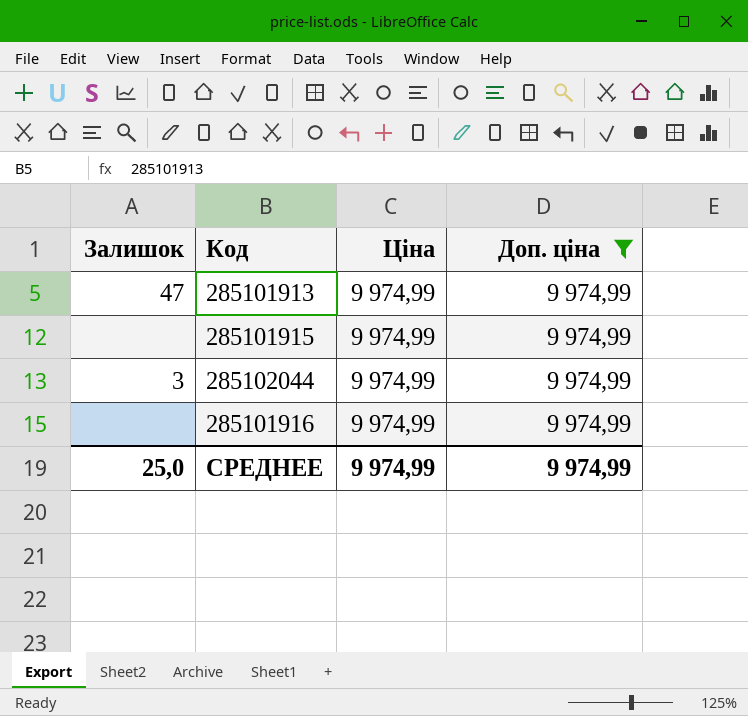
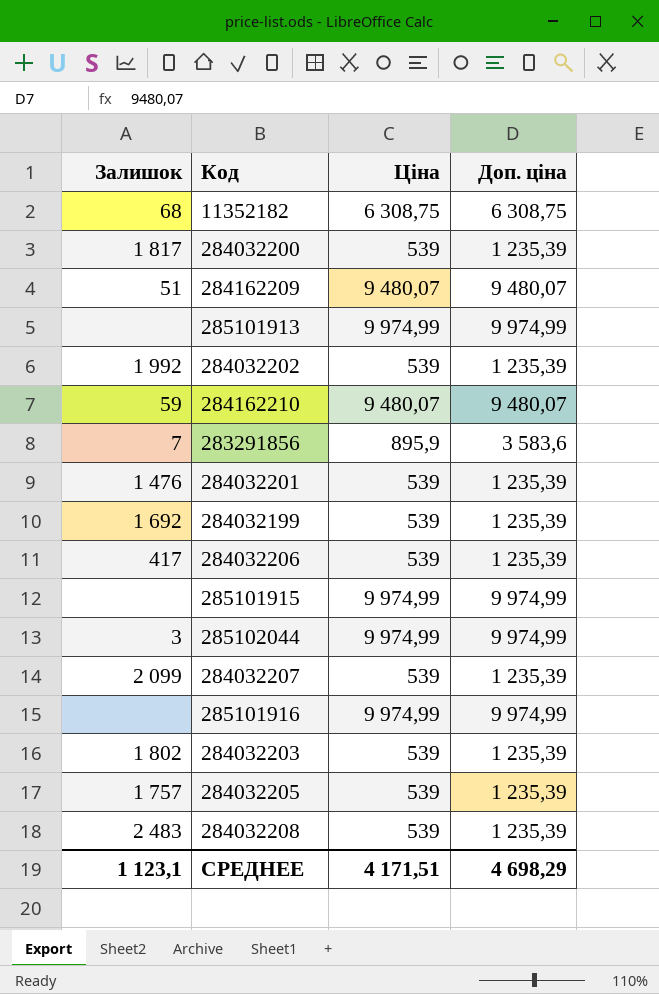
filter: Доп. ціна = 9 974,99 -> none
285101913 | Залишок: 47 -> none
СРЕДНЕЕ | Залишок: 25,0 -> 1 123,1
СРЕДНЕЕ | Ціна: 9 974,99 -> 4 171,51
СРЕДНЕЕ | Доп. ціна: 9 974,99 -> 4 698,29

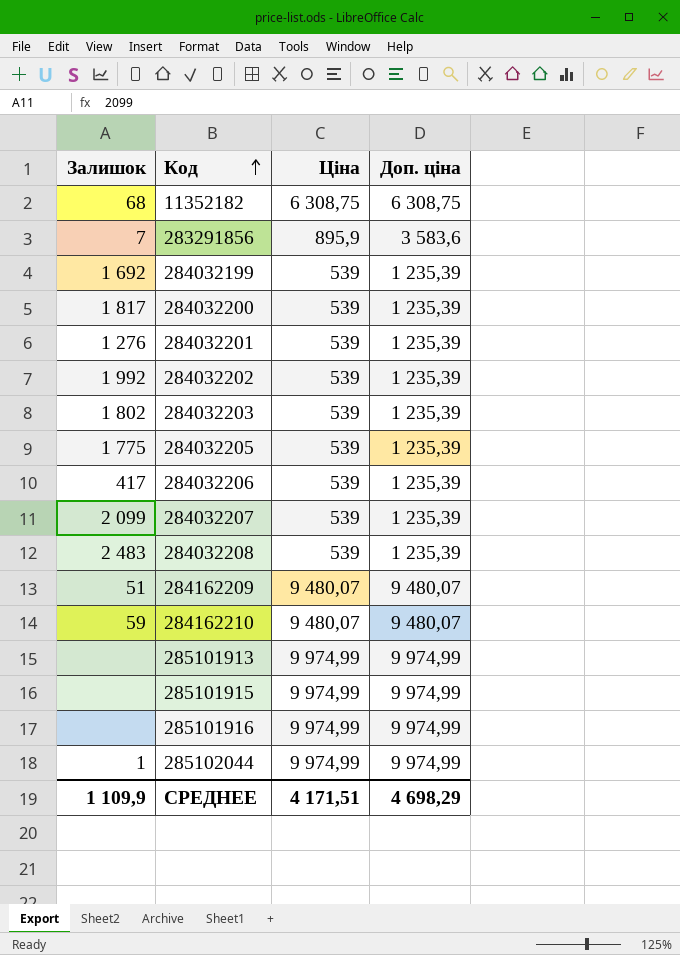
row order: none -> Код ascending
284032201 | Залишок: 1 476 -> 1 276
284032205 | Залишок: 1 757 -> 1 775
285102044 | Залишок: 3 -> 1
СРЕДНЕЕ | Залишок: 1 123,1 -> 1 109,9

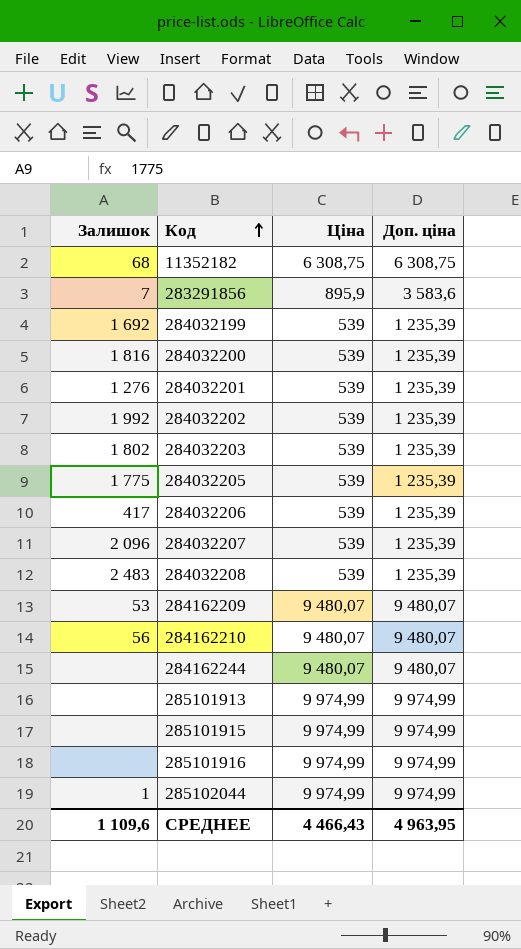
284032200 | Залишок: 1 817 -> 1 816
284032207 | Залишок: 2 099 -> 2 096
284162209 | Залишок: 51 -> 53
284162210 | Залишок: 59 -> 56
row 284162244: none -> none | 9 480,07 | 9 480,07
СРЕДНЕЕ | Залишок: 1 109,9 -> 1 109,6
СРЕДНЕЕ | Ціна: 4 171,51 -> 4 466,43
СРЕДНЕЕ | Доп. ціна: 4 698,29 -> 4 963,95

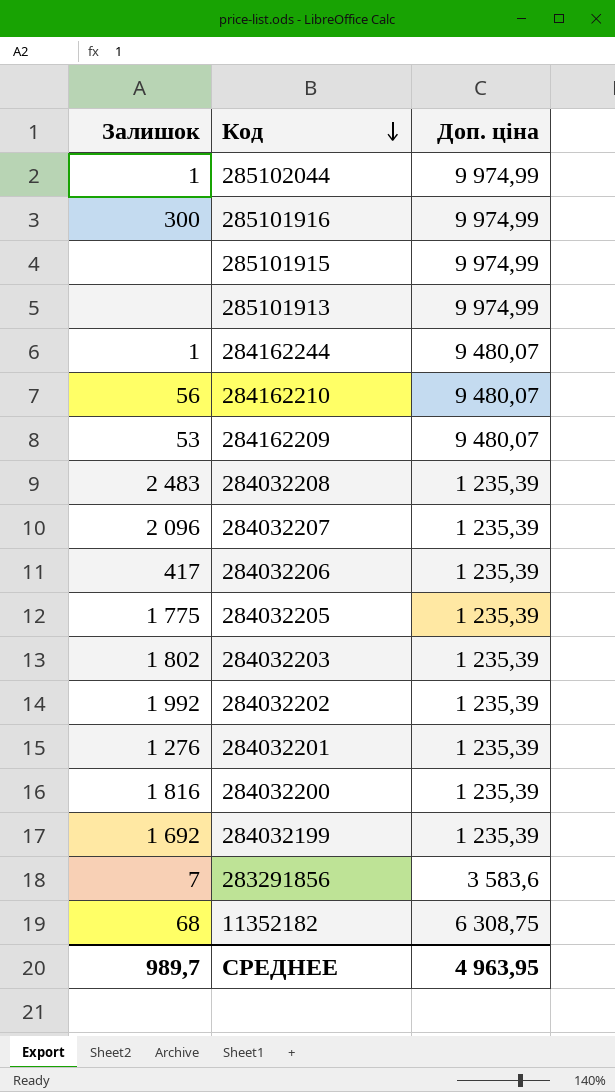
row order: Код ascending -> Код descending
column Ціна | position: 3 -> none
285101916 | Залишок: none -> 300
284162244 | Залишок: none -> 1
СРЕДНЕЕ | Залишок: 1 109,6 -> 989,7

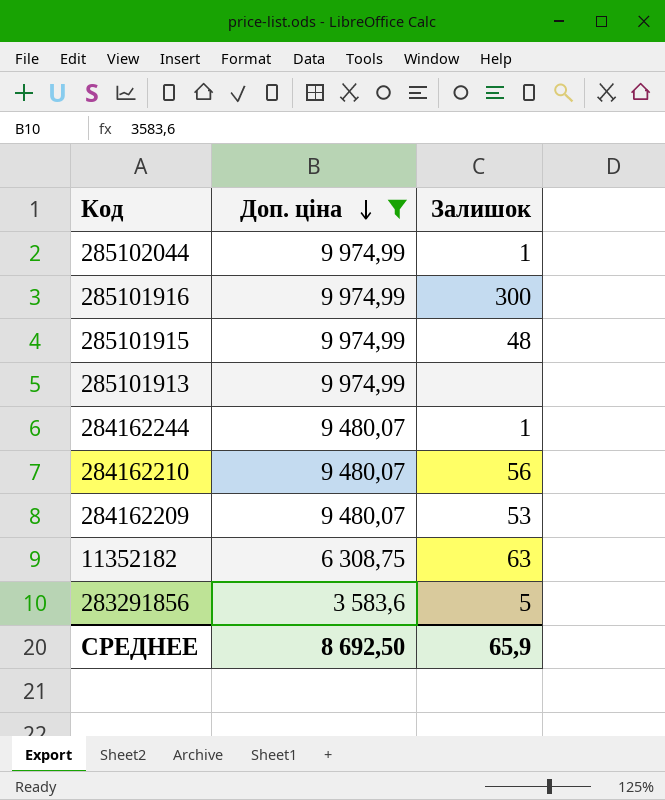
filter: none -> Доп. ціна != 1 235,39
row order: Код descending -> Доп. ціна descending
column Залишок | position: 1 -> 3
285101915 | Залишок: none -> 48
11352182 | Залишок: 68 -> 63
283291856 | Залишок: 7 -> 5
СРЕДНЕЕ | Доп. ціна: 4 963,95 -> 8 692,50
СРЕДНЕЕ | Залишок: 989,7 -> 65,9

